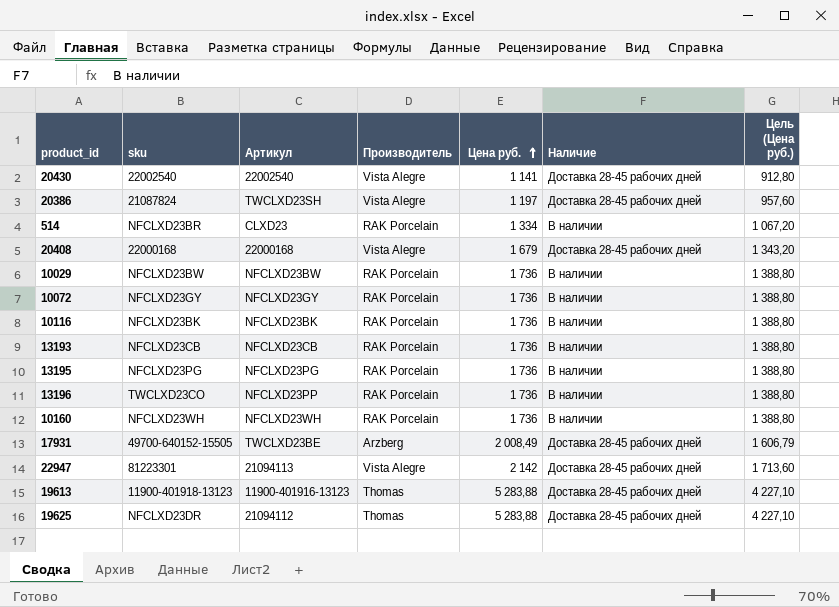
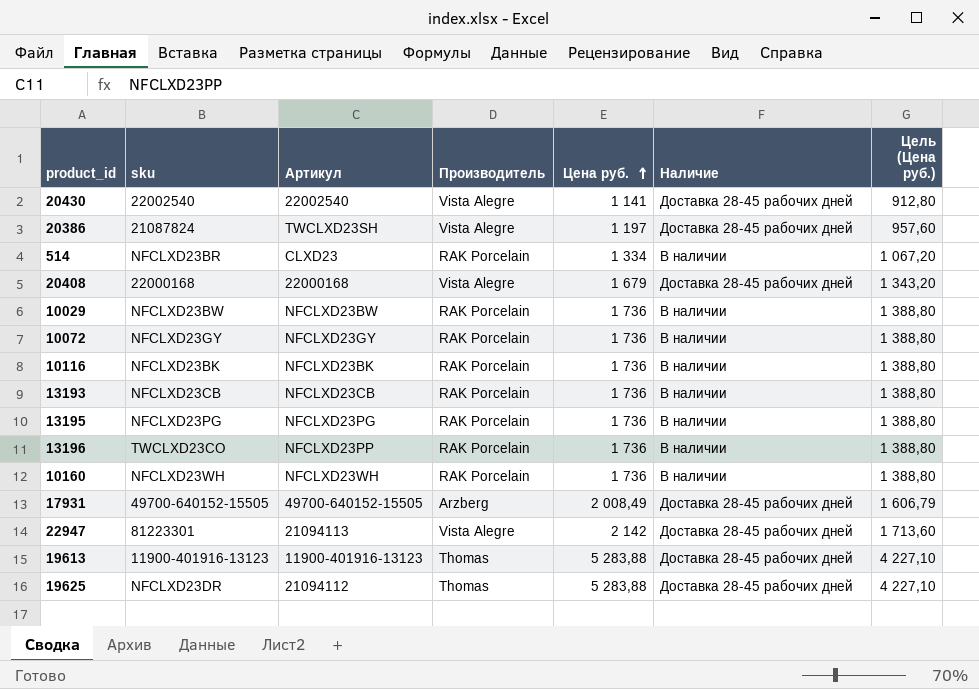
17931 | Артикул: TWCLXD23BE -> 49700-640152-15505
19613 | sku: 11900-401918-13123 -> 11900-401916-13123

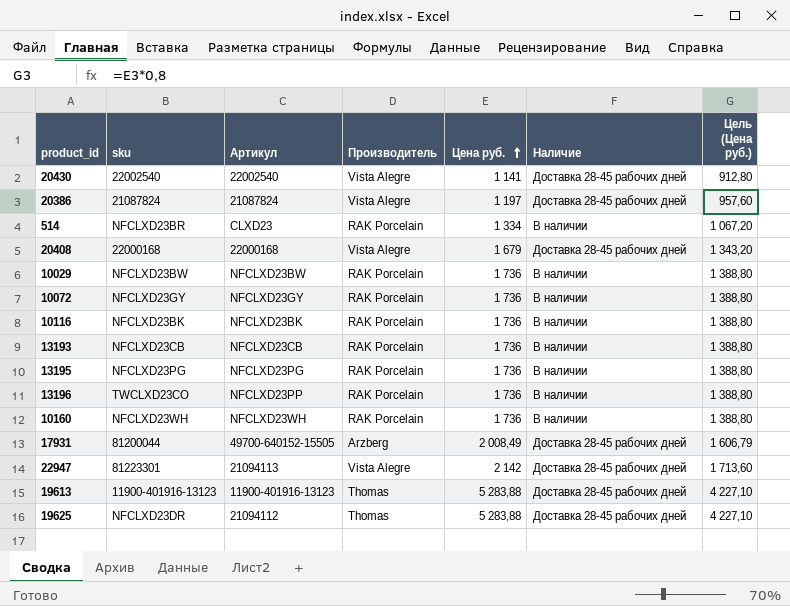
20386 | Артикул: TWCLXD23SH -> 21087824
17931 | sku: 49700-640152-15505 -> 81200044

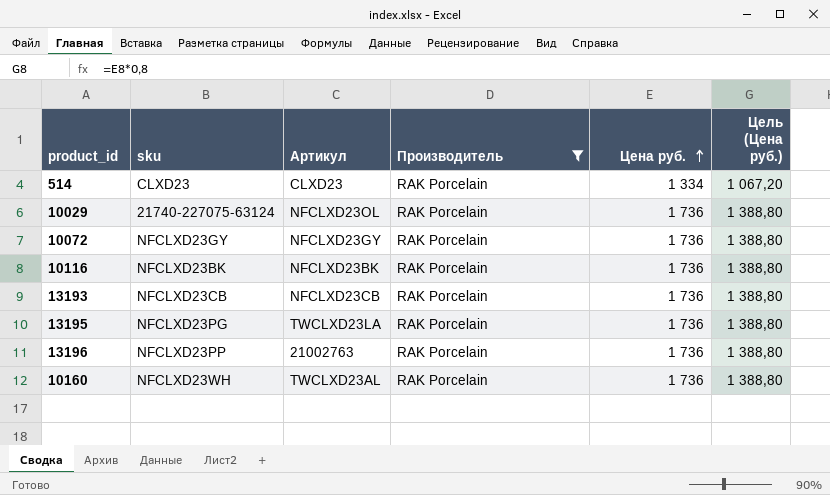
filter: none -> Производитель = RAK Porcelain
column Наличие | position: 6 -> none
514 | sku: NFCLXD23BR -> CLXD23
10029 | sku: NFCLXD23BW -> 21740-227075-63124
10029 | Артикул: NFCLXD23BW -> NFCLXD23OL
13195 | Артикул: NFCLXD23PG -> TWCLXD23LA
13196 | sku: TWCLXD23CO -> NFCLXD23PP
13196 | Артикул: NFCLXD23PP -> 21002763
10160 | Артикул: NFCLXD23WH -> TWCLXD23AL

